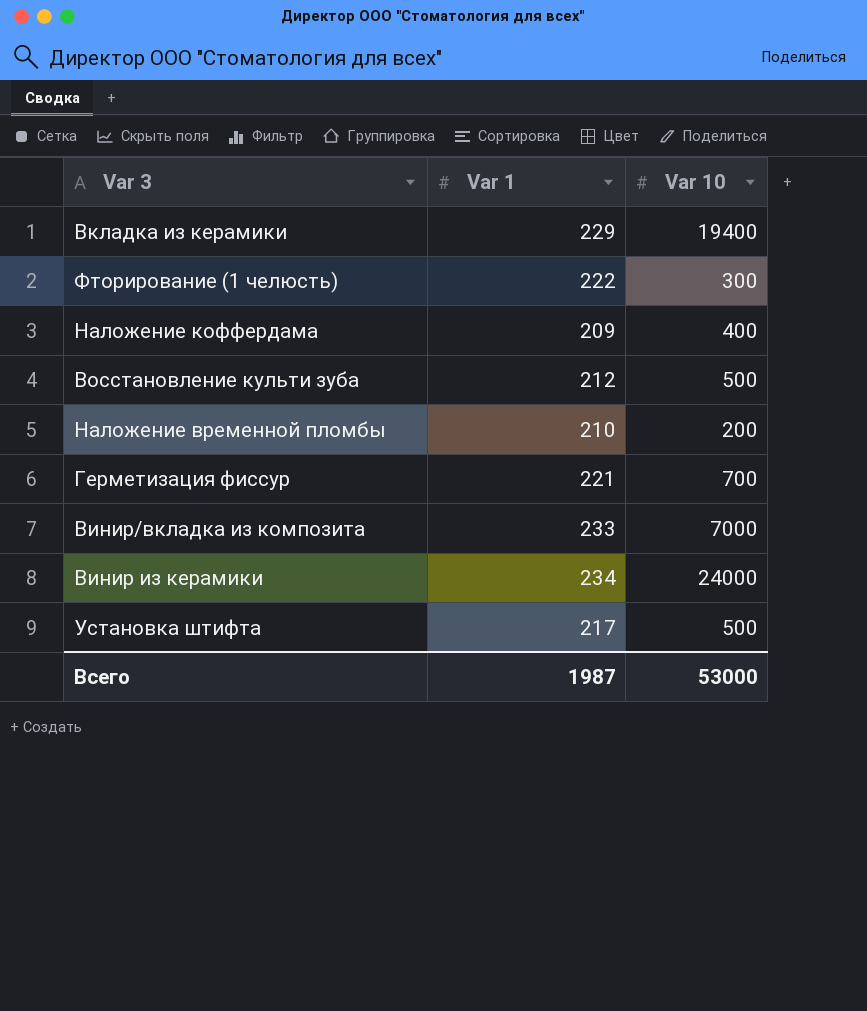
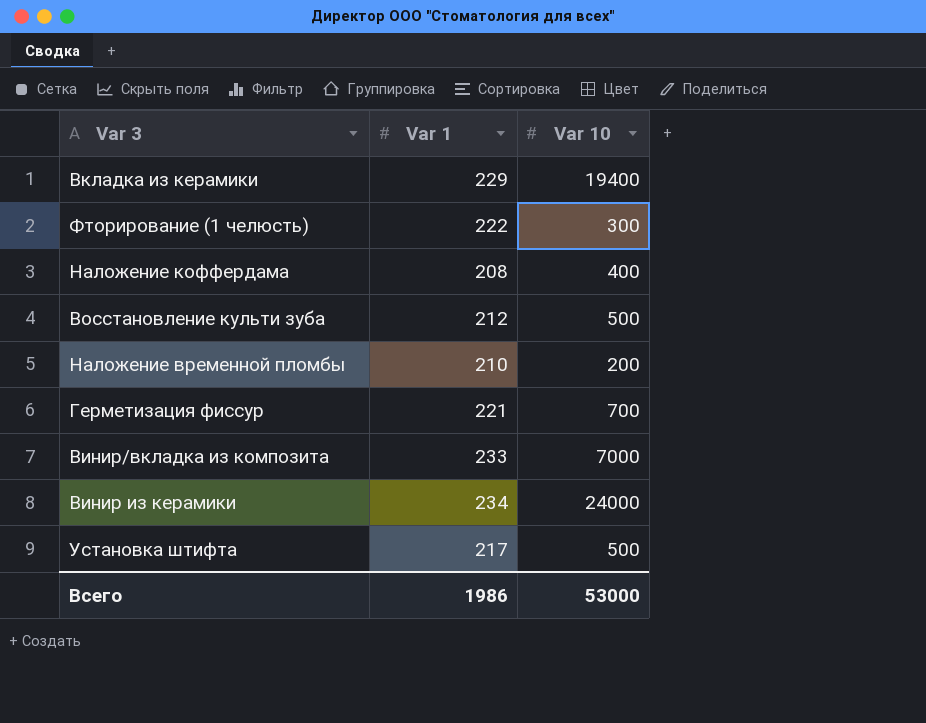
Наложение коффердама | Var 1: 209 -> 208
Всего | Var 1: 1987 -> 1986

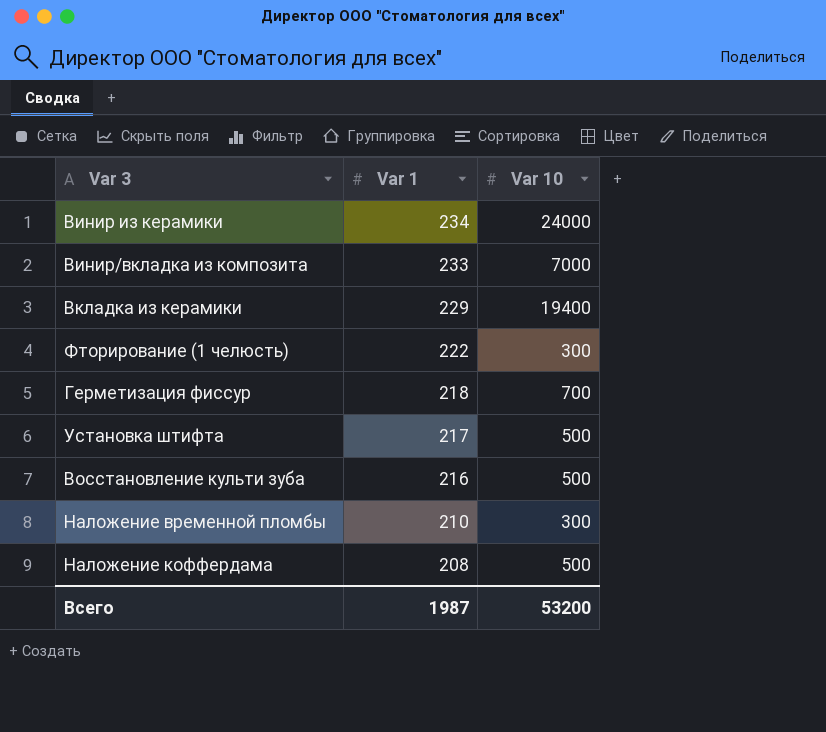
row order: none -> Var 1 descending
Герметизация фиссур | Var 1: 221 -> 218
Восстановление культи зуба | Var 1: 212 -> 216
Наложение временной пломбы | Var 10: 200 -> 300
Наложение коффердама | Var 10: 400 -> 500
Всего | Var 1: 1986 -> 1987
Всего | Var 10: 53000 -> 53200

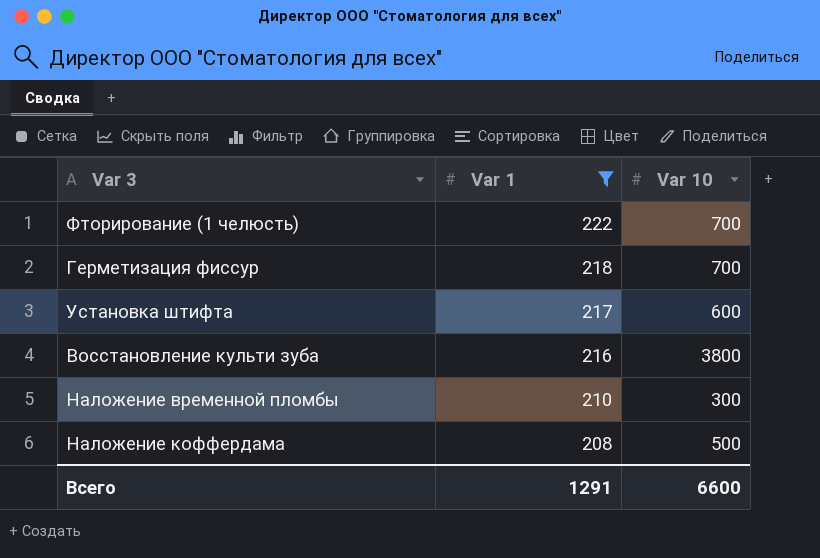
filter: none -> Var 1 <= 222
Фторирование (1 челюсть) | Var 10: 300 -> 700
Установка штифта | Var 10: 500 -> 600
Восстановление культи зуба | Var 10: 500 -> 3800
Всего | Var 1: 1987 -> 1291
Всего | Var 10: 53200 -> 6600

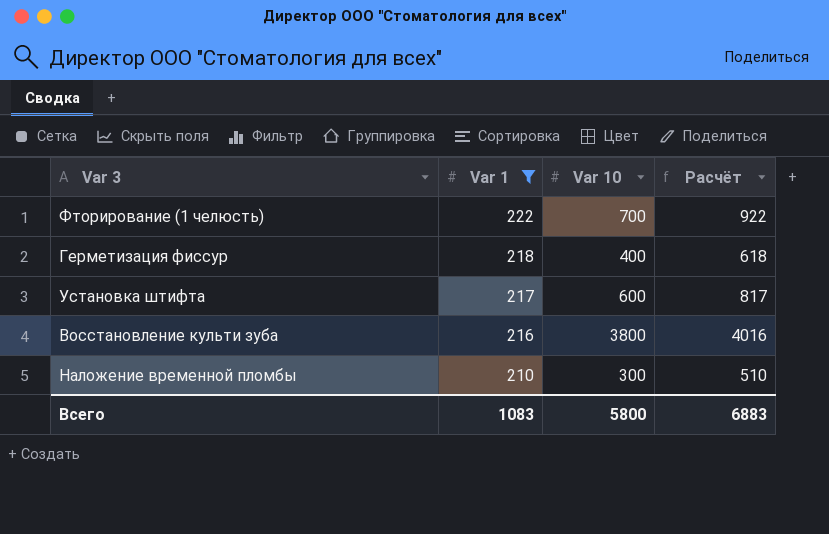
column Расчёт | formula: none -> [Var 1] + [Var 10]
row Наложение коффердама: 208 | 500 -> none
Герметизация фиссур | Var 10: 700 -> 400
Всего | Var 1: 1291 -> 1083
Всего | Var 10: 6600 -> 5800

